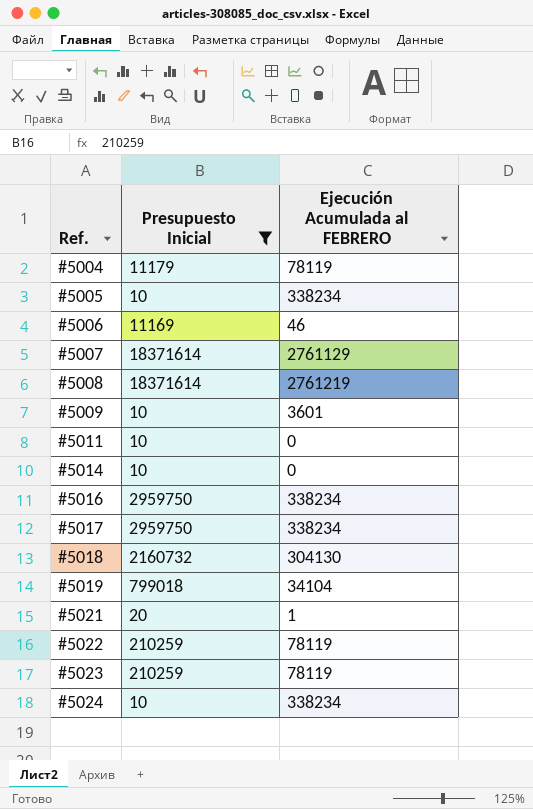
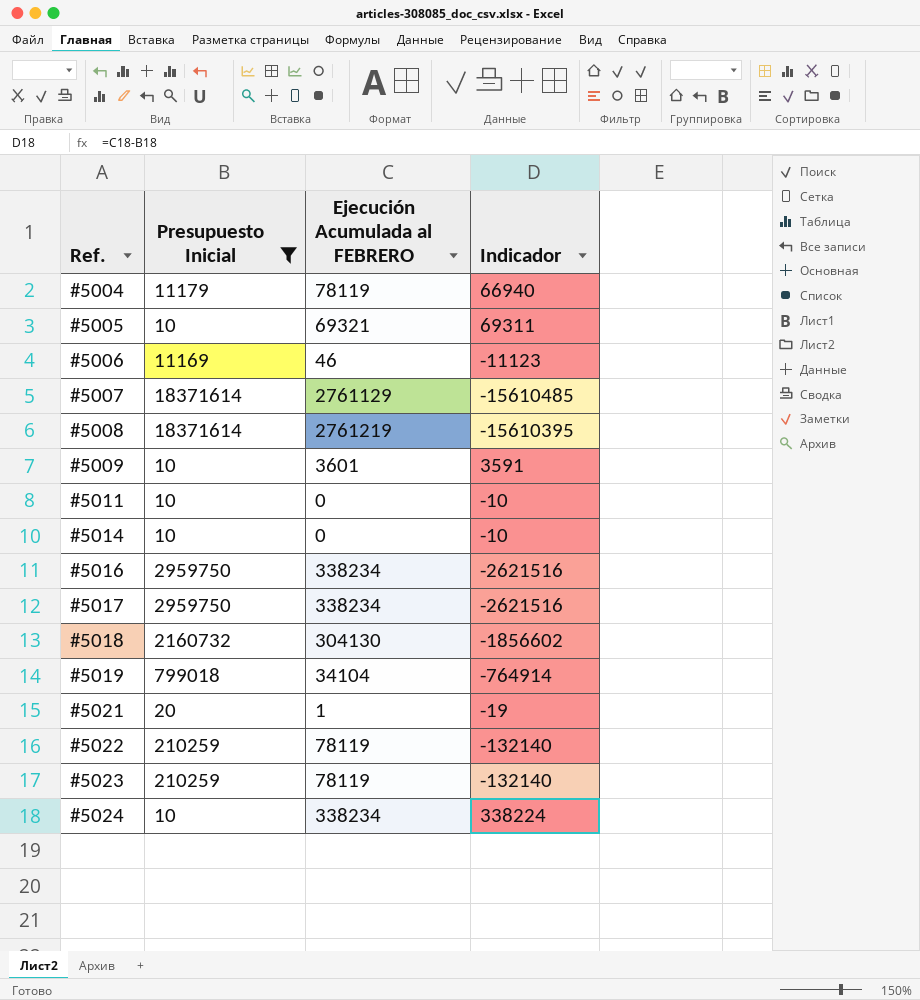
column Indicador | formula: none -> [Ejecución Acumulada al FEBRERO] - [Presupuesto Inicial]
#5005 | Ejecución Acumulada al FEBRERO: 338234 -> 69321

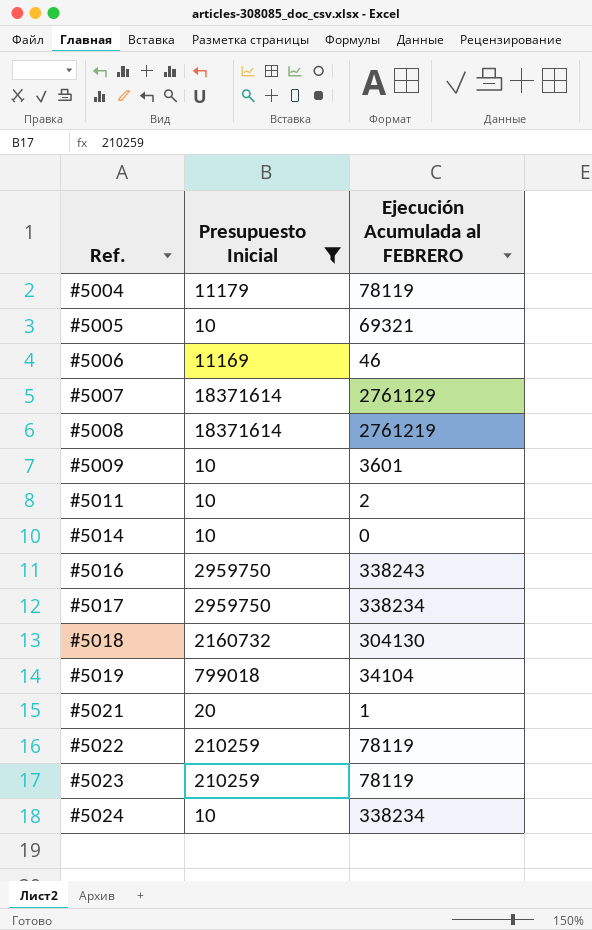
column Indicador | formula: [Ejecución Acumulada al FEBRERO] - [Presupuesto Inicial] -> none
#5011 | Ejecución Acumulada al FEBRERO: 0 -> 2
#5016 | Ejecución Acumulada al FEBRERO: 338234 -> 338243

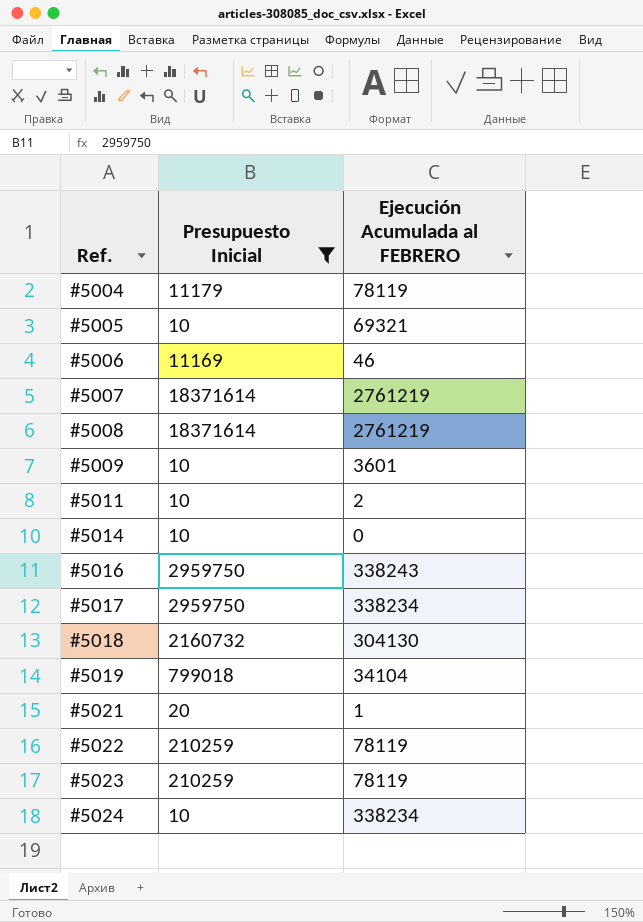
#5007 | Ejecución Acumulada al FEBRERO: 2761129 -> 2761219

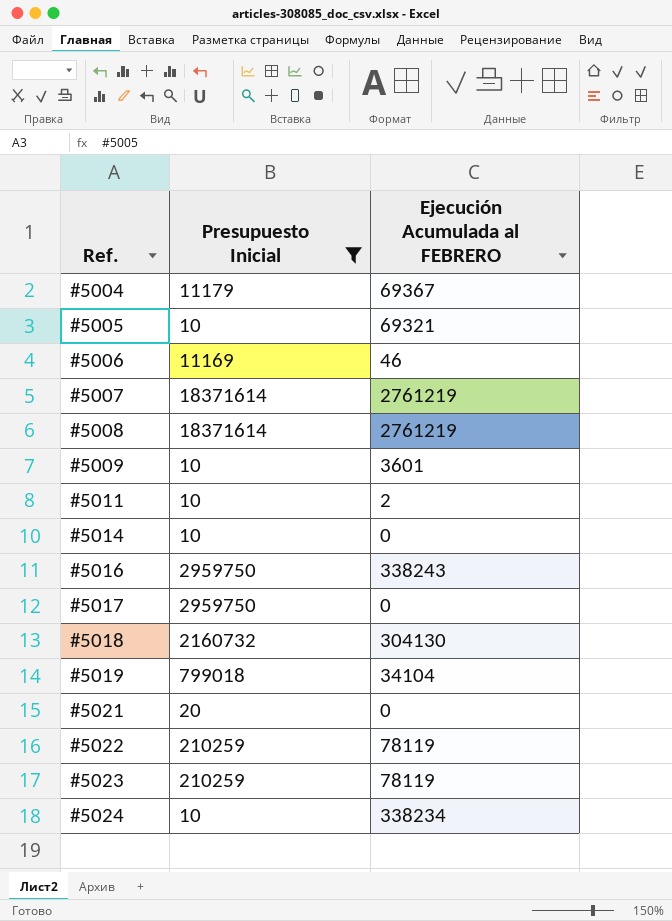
#5004 | Ejecución Acumulada al FEBRERO: 78119 -> 69367
#5017 | Ejecución Acumulada al FEBRERO: 338234 -> 0
#5021 | Ejecución Acumulada al FEBRERO: 1 -> 0

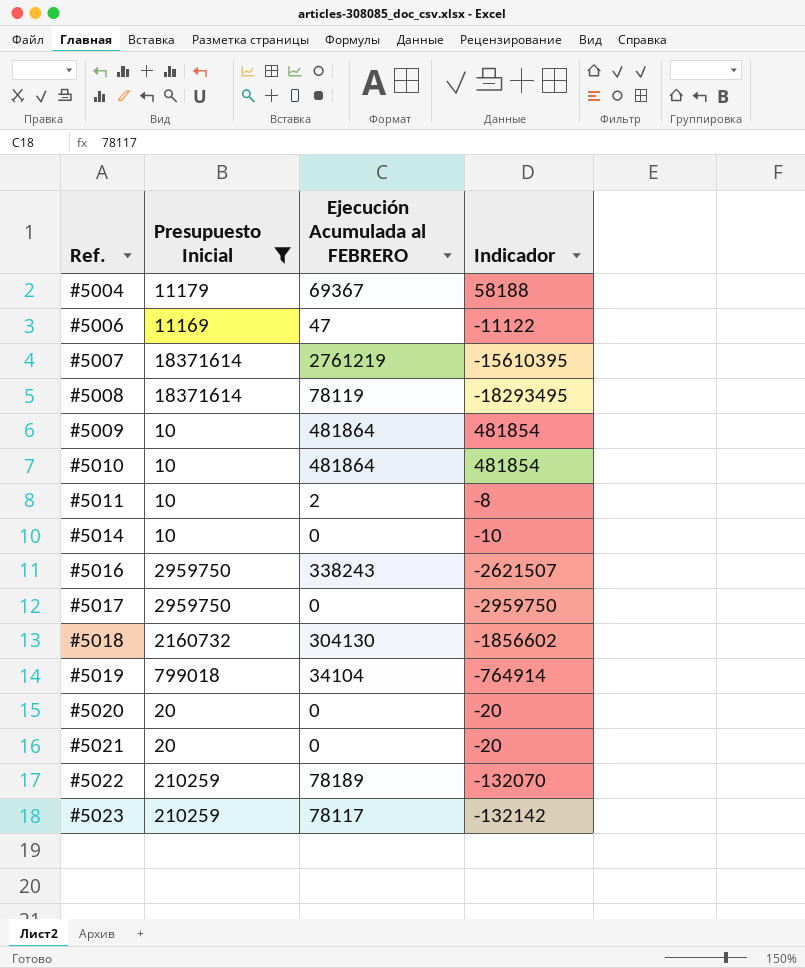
column Indicador | formula: none -> [Ejecución Acumulada al FEBRERO] - [Presupuesto Inicial]
row #5005: 10 | 69321 -> none
row #5024: 10 | 338234 -> none
#5006 | Ejecución Acumulada al FEBRERO: 46 -> 47
#5008 | Ejecución Acumulada al FEBRERO: 2761219 -> 78119
#5009 | Ejecución Acumulada al FEBRERO: 3601 -> 481864
row #5010: none -> 10 | 481864 | 481854
row #5020: none -> 20 | 0 | -20
#5022 | Ejecución Acumulada al FEBRERO: 78119 -> 78189
#5023 | Ejecución Acumulada al FEBRERO: 78119 -> 78117

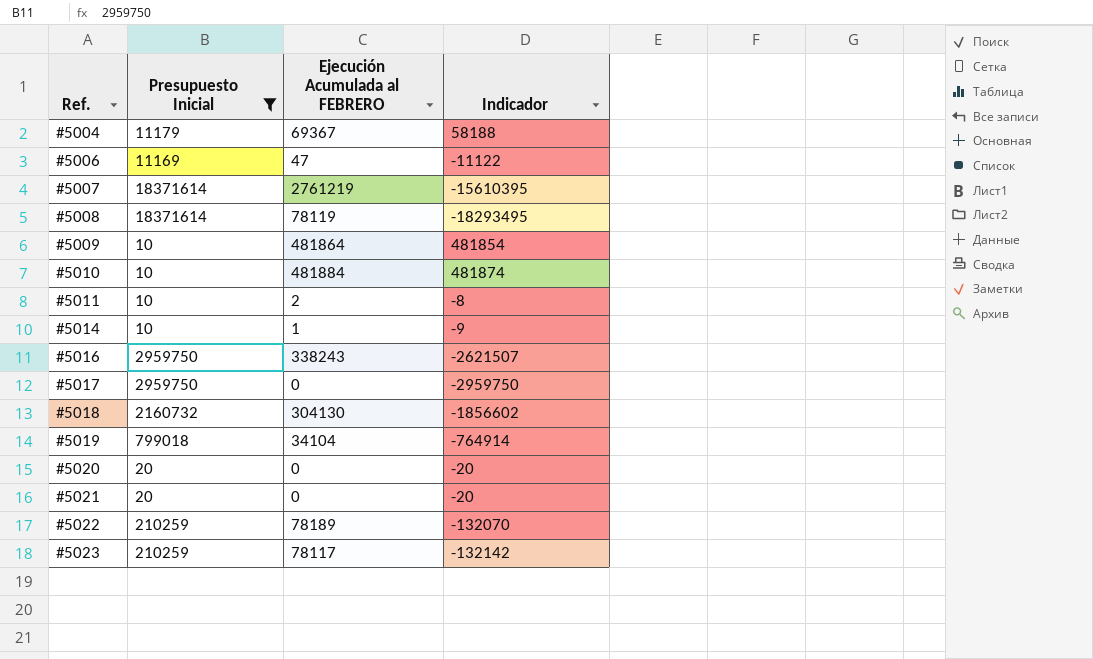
#5010 | Ejecución Acumulada al FEBRERO: 481864 -> 481884
#5010 | Indicador: 481854 -> 481874
#5014 | Ejecución Acumulada al FEBRERO: 0 -> 1
#5014 | Indicador: -10 -> -9

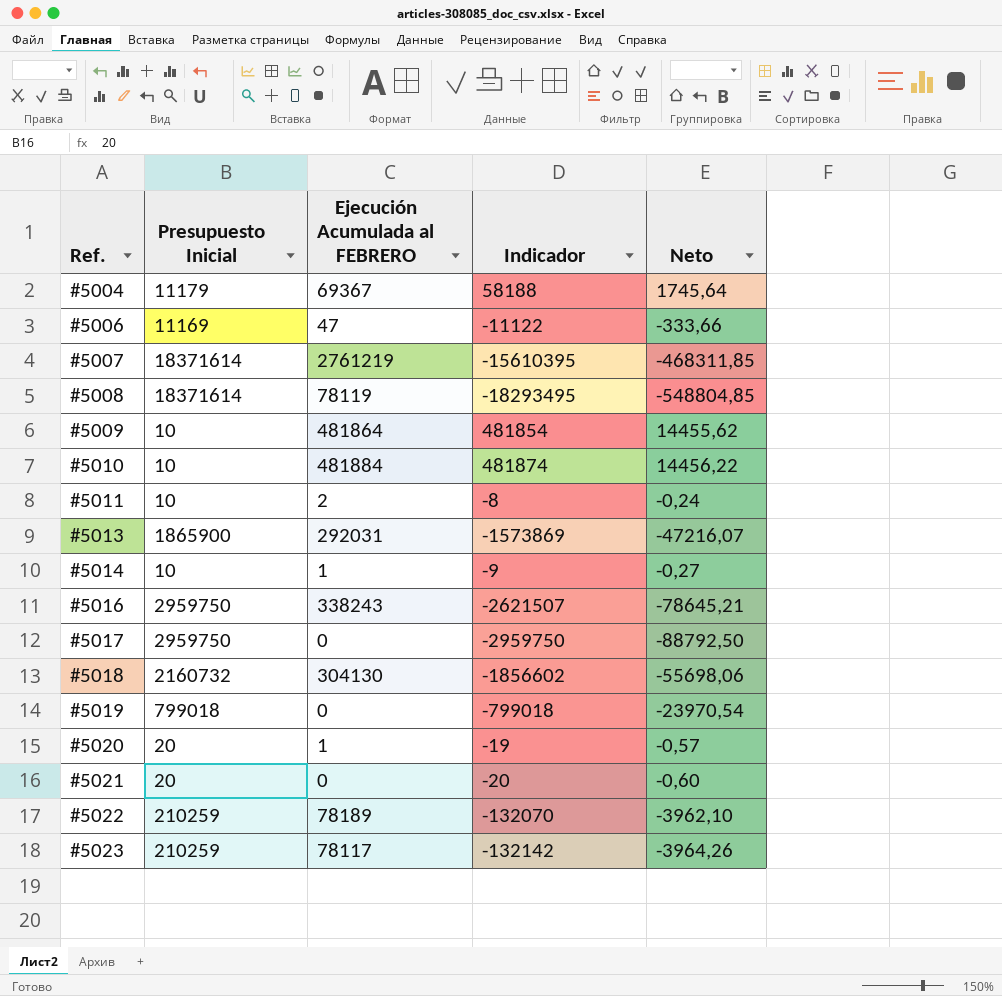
filter: Presupuesto Inicial != 1865900 -> none
column Neto | formula: none -> [Indicador] * 0,03
#5019 | Ejecución Acumulada al FEBRERO: 34104 -> 0
#5019 | Indicador: -764914 -> -799018
#5020 | Ejecución Acumulada al FEBRERO: 0 -> 1
#5020 | Indicador: -20 -> -19

